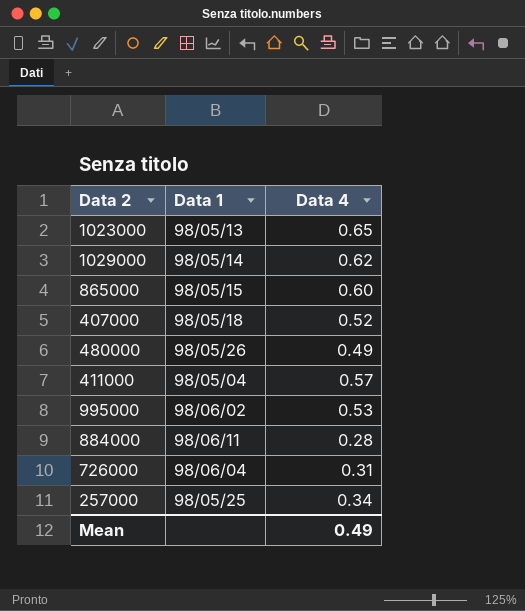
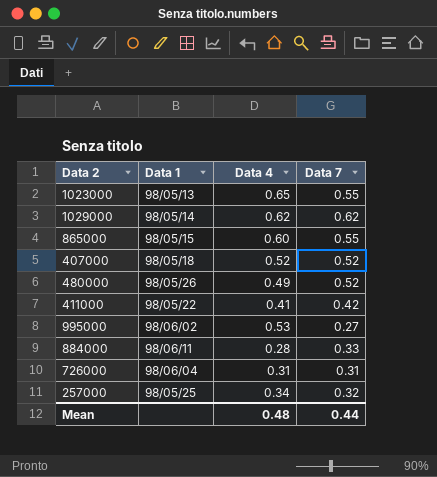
column Data 7 | position: none -> 4
411000 | Data 1: 98/05/04 -> 98/05/22
411000 | Data 4: 0.57 -> 0.41
Mean | Data 4: 0.49 -> 0.48

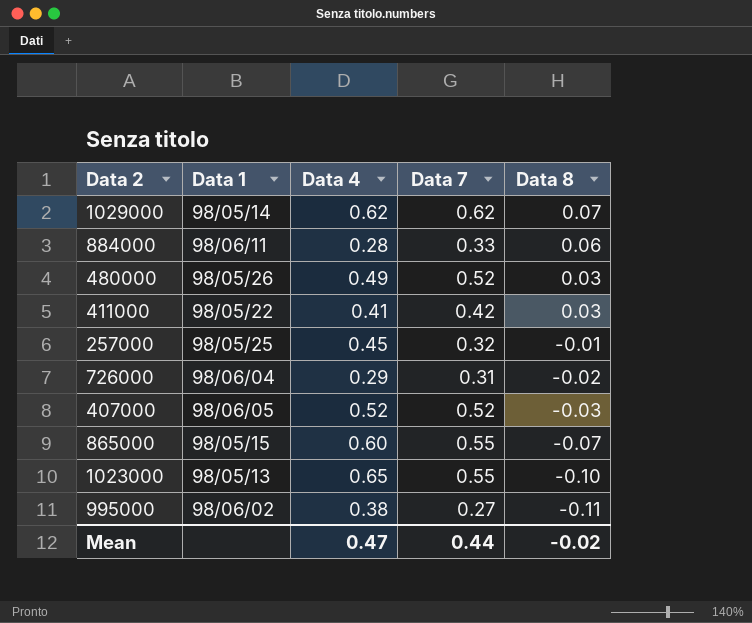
row order: none -> Data 8 descending
column Data 8 | position: none -> 5
257000 | Data 4: 0.34 -> 0.45
726000 | Data 4: 0.31 -> 0.29
407000 | Data 1: 98/05/18 -> 98/06/05
995000 | Data 4: 0.53 -> 0.38
Mean | Data 4: 0.48 -> 0.47

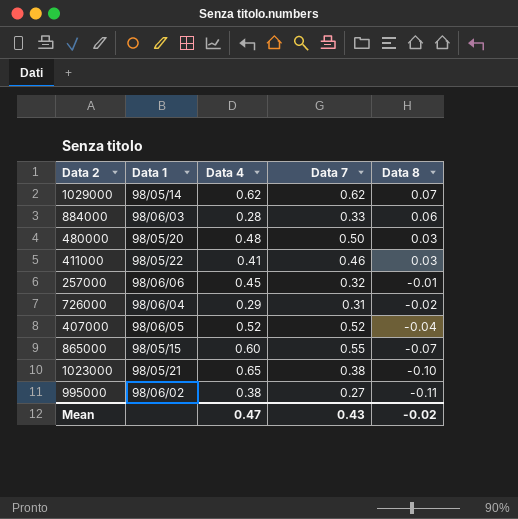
884000 | Data 1: 98/06/11 -> 98/06/03
480000 | Data 1: 98/05/26 -> 98/05/20
480000 | Data 4: 0.49 -> 0.48
480000 | Data 7: 0.52 -> 0.50
411000 | Data 7: 0.42 -> 0.46
257000 | Data 1: 98/05/25 -> 98/06/06
407000 | Data 8: -0.03 -> -0.04
1023000 | Data 1: 98/05/13 -> 98/05/21
1023000 | Data 7: 0.55 -> 0.38
Mean | Data 7: 0.44 -> 0.43

